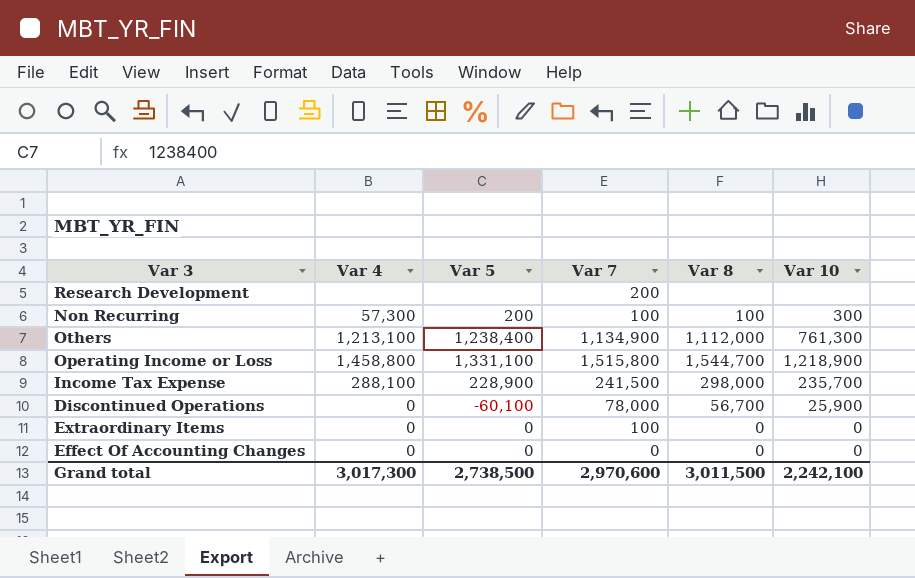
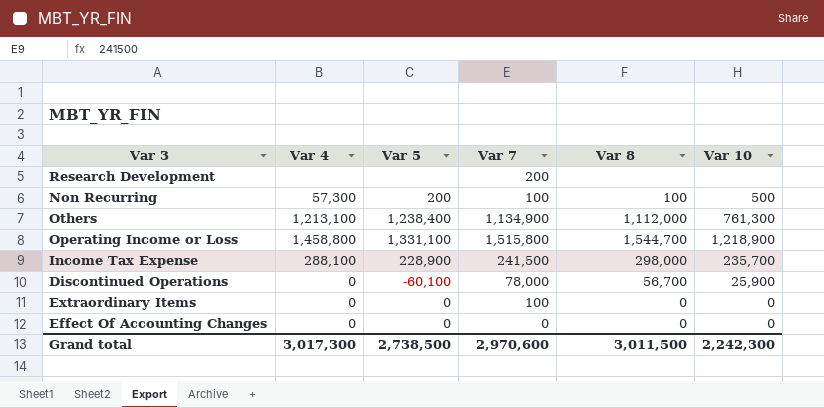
Non Recurring | Var 10: 300 -> 500
Grand total | Var 10: 2,242,100 -> 2,242,300

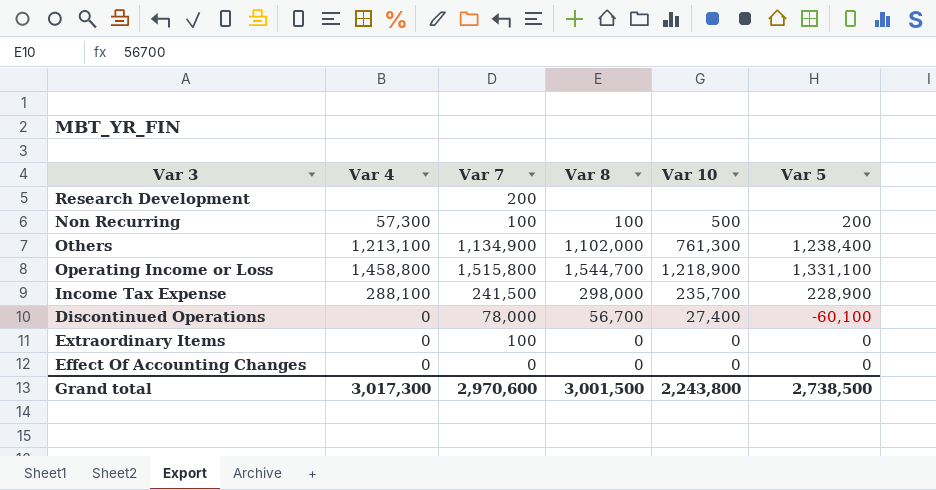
column Var 5 | position: 3 -> 6
Others | Var 8: 1,112,000 -> 1,102,000
Discontinued Operations | Var 10: 25,900 -> 27,400
Grand total | Var 8: 3,011,500 -> 3,001,500
Grand total | Var 10: 2,242,300 -> 2,243,800

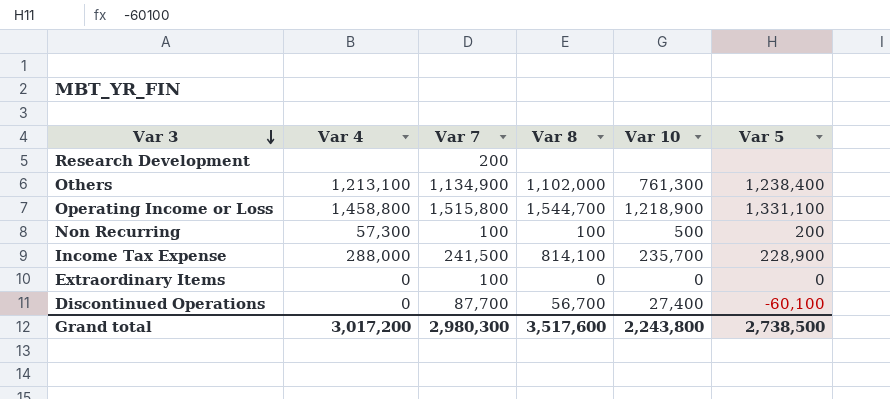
row order: none -> Var 3 descending
row Effect Of Accounting Changes: 0 | 0 | 0 | 0 | 0 -> none
Income Tax Expense | Var 4: 288,100 -> 288,000
Income Tax Expense | Var 8: 298,000 -> 814,100
Discontinued Operations | Var 7: 78,000 -> 87,700
Grand total | Var 4: 3,017,300 -> 3,017,200
Grand total | Var 7: 2,970,600 -> 2,980,300
Grand total | Var 8: 3,001,500 -> 3,517,600

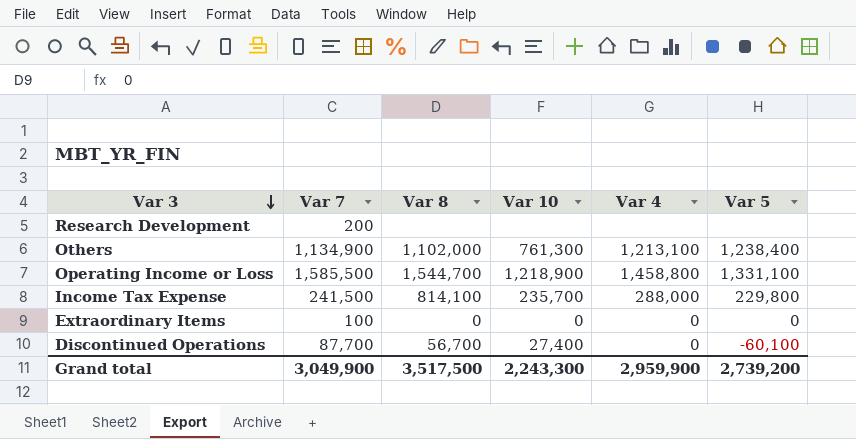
column Var 4 | position: 2 -> 5
row Non Recurring: 57,300 | 100 | 100 | 500 | 200 -> none
Operating Income or Loss | Var 7: 1,515,800 -> 1,585,500
Income Tax Expense | Var 5: 228,900 -> 229,800
Grand total | Var 7: 2,980,300 -> 3,049,900
Grand total | Var 8: 3,517,600 -> 3,517,500
Grand total | Var 10: 2,243,800 -> 2,243,300
Grand total | Var 4: 3,017,200 -> 2,959,900
Grand total | Var 5: 2,738,500 -> 2,739,200

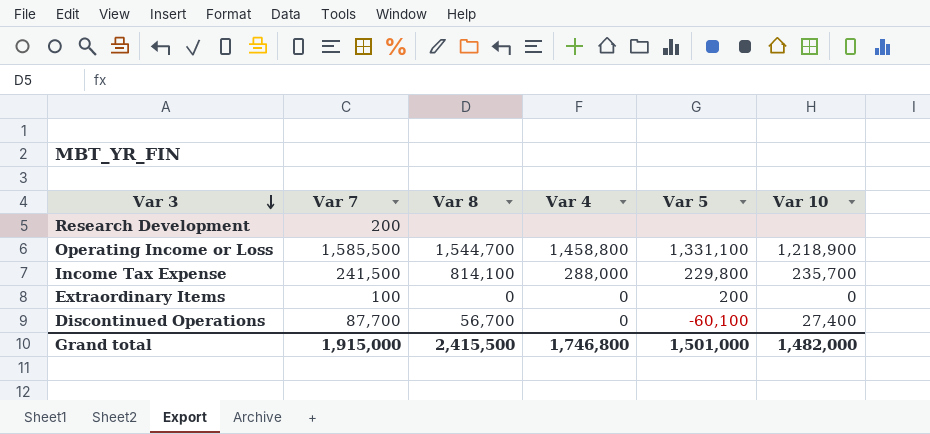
column Var 10 | position: 4 -> 6
row Others: 1,134,900 | 1,102,000 | 761,300 | 1,213,100 | 1,238,400 -> none
Extraordinary Items | Var 5: 0 -> 200
Grand total | Var 7: 3,049,900 -> 1,915,000
Grand total | Var 8: 3,517,500 -> 2,415,500
Grand total | Var 4: 2,959,900 -> 1,746,800
Grand total | Var 5: 2,739,200 -> 1,501,000
Grand total | Var 10: 2,243,300 -> 1,482,000

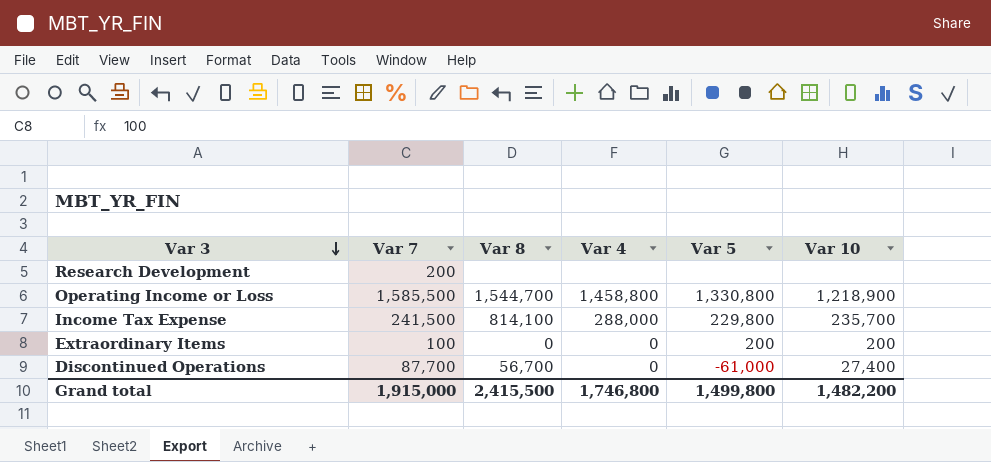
Operating Income or Loss | Var 5: 1,331,100 -> 1,330,800
Extraordinary Items | Var 10: 0 -> 200
Discontinued Operations | Var 5: -60,100 -> -61,000
Grand total | Var 5: 1,501,000 -> 1,499,800
Grand total | Var 10: 1,482,000 -> 1,482,200

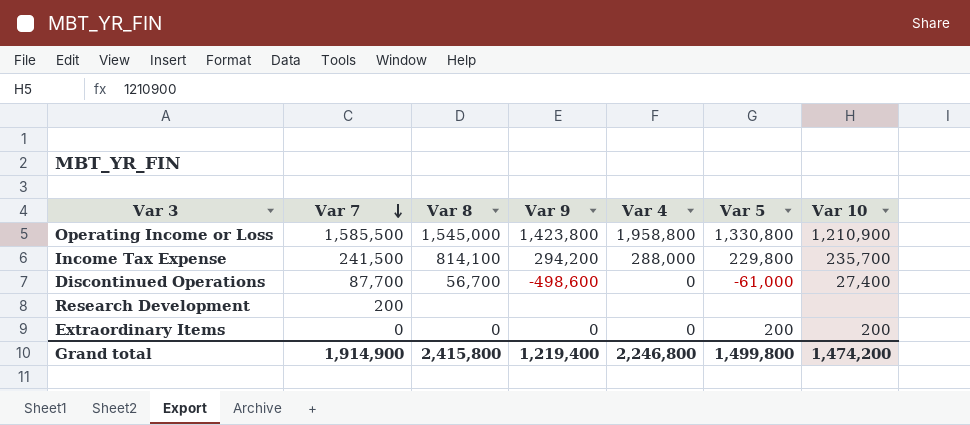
row order: Var 3 descending -> Var 7 descending
column Var 9 | position: none -> 4
Operating Income or Loss | Var 8: 1,544,700 -> 1,545,000
Operating Income or Loss | Var 4: 1,458,800 -> 1,958,800
Operating Income or Loss | Var 10: 1,218,900 -> 1,210,900
Extraordinary Items | Var 7: 100 -> 0
Grand total | Var 7: 1,915,000 -> 1,914,900
Grand total | Var 8: 2,415,500 -> 2,415,800
Grand total | Var 4: 1,746,800 -> 2,246,800
Grand total | Var 10: 1,482,200 -> 1,474,200

